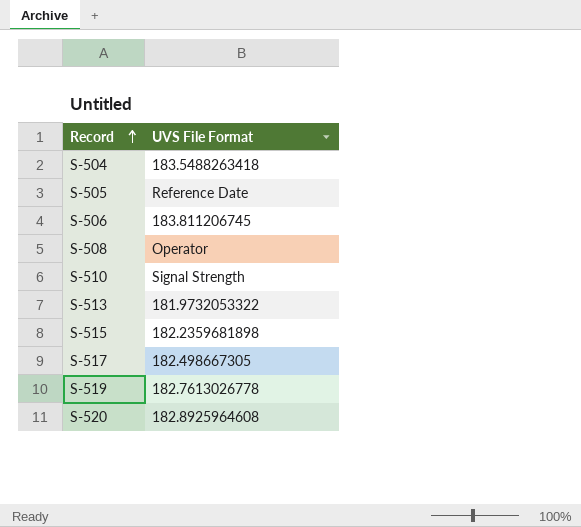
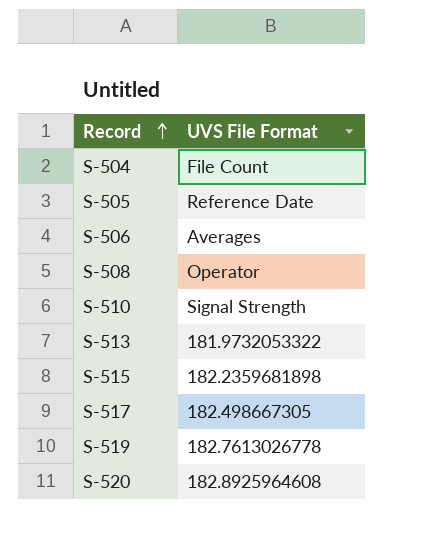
S-504 | UVS File Format: 183.5488263418 -> File Count
S-506 | UVS File Format: 183.811206745 -> Averages

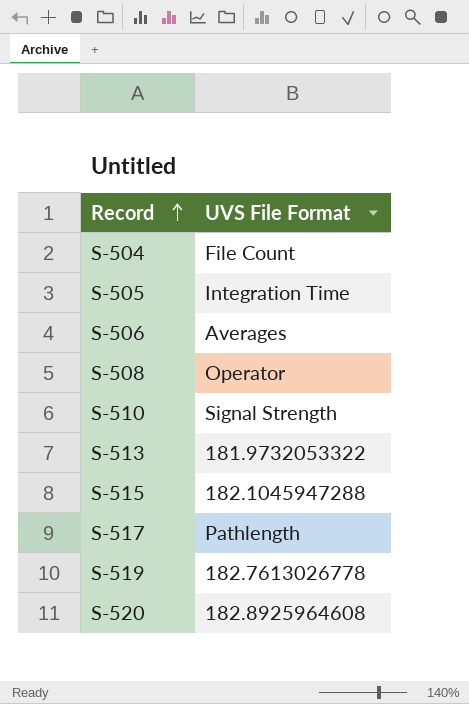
S-505 | UVS File Format: Reference Date -> Integration Time
S-515 | UVS File Format: 182.2359681898 -> 182.1045947288
S-517 | UVS File Format: 182.498667305 -> Pathlength

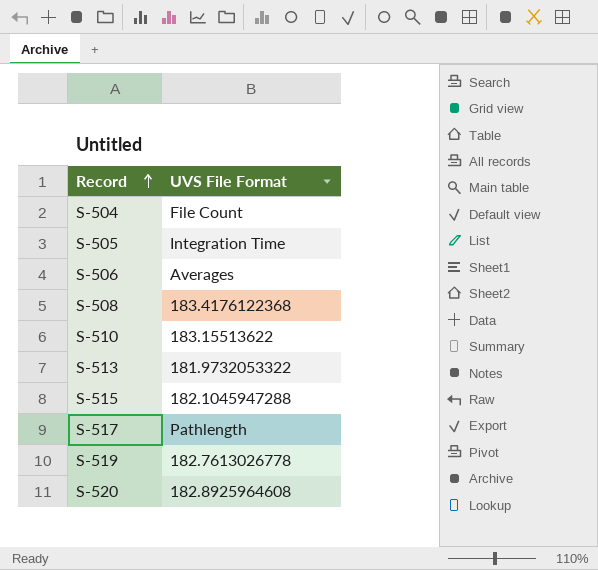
S-508 | UVS File Format: Operator -> 183.4176122368
S-510 | UVS File Format: Signal Strength -> 183.15513622

